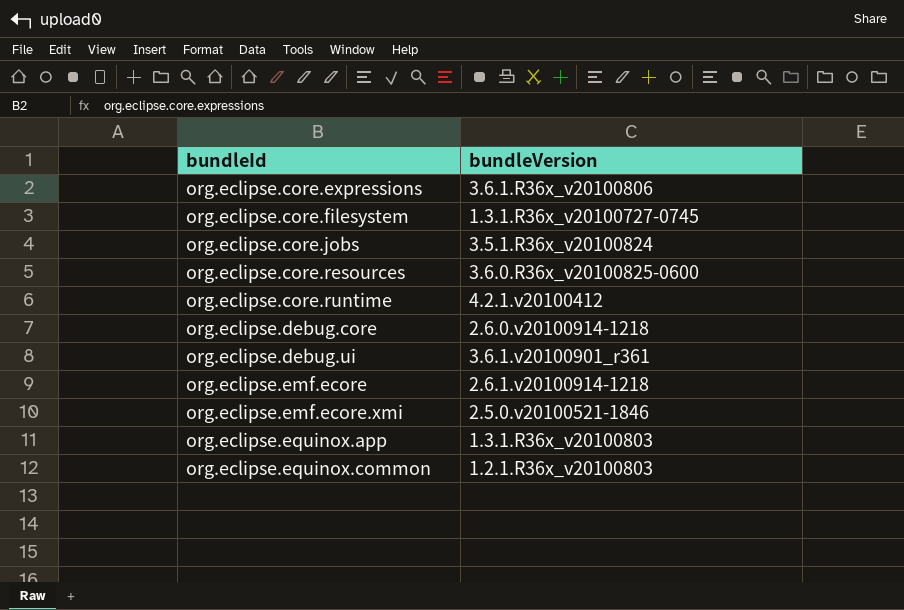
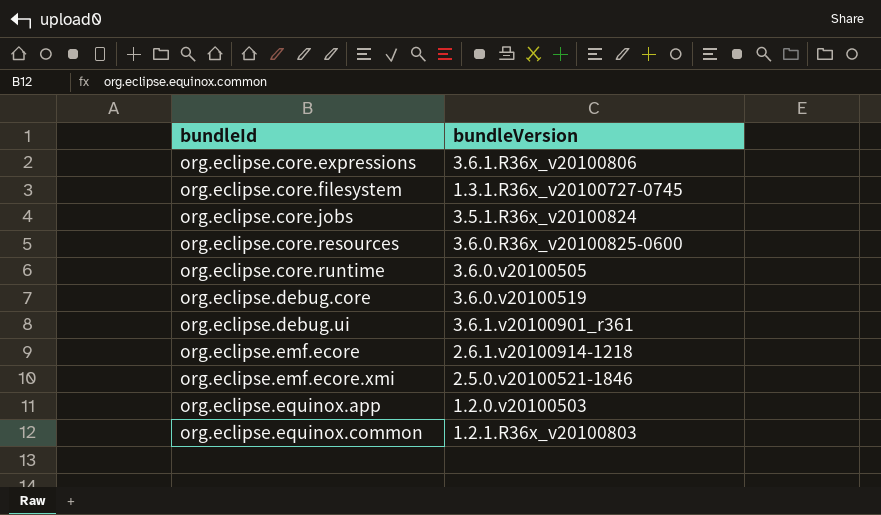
org.eclipse.core.runtime | bundleVersion: 4.2.1.v20100412 -> 3.6.0.v20100505
org.eclipse.debug.core | bundleVersion: 2.6.0.v20100914-1218 -> 3.6.0.v20100519
org.eclipse.equinox.app | bundleVersion: 1.3.1.R36x_v20100803 -> 1.2.0.v20100503

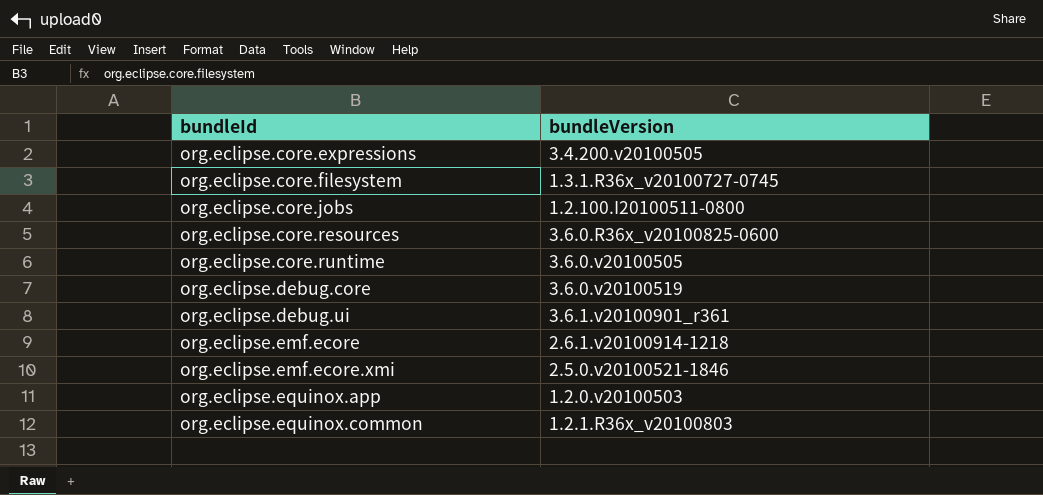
org.eclipse.core.expressions | bundleVersion: 3.6.1.R36x_v20100806 -> 3.4.200.v20100505
org.eclipse.core.jobs | bundleVersion: 3.5.1.R36x_v20100824 -> 1.2.100.I20100511-0800

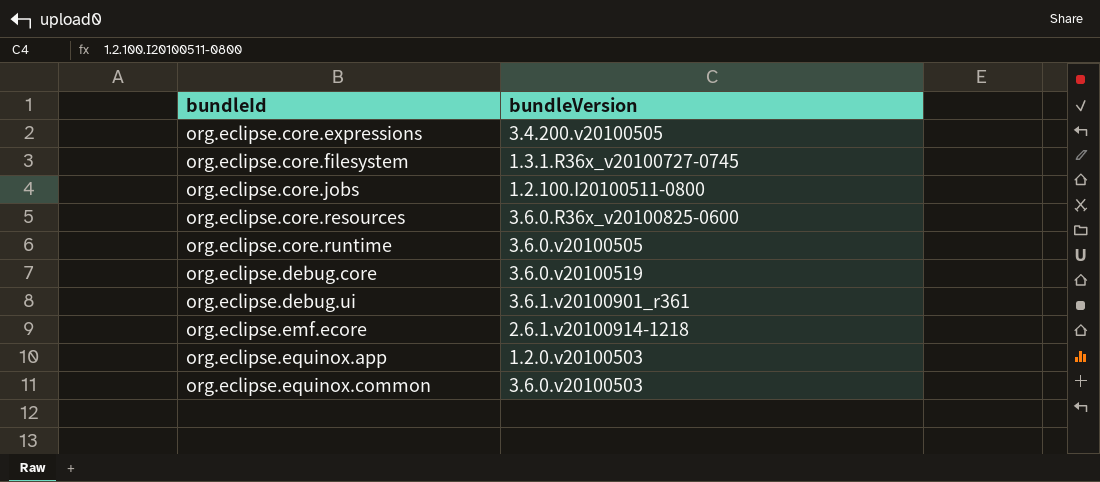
row org.eclipse.emf.ecore.xmi: 2.5.0.v20100521-1846 -> none
org.eclipse.equinox.common | bundleVersion: 1.2.1.R36x_v20100803 -> 3.6.0.v20100503

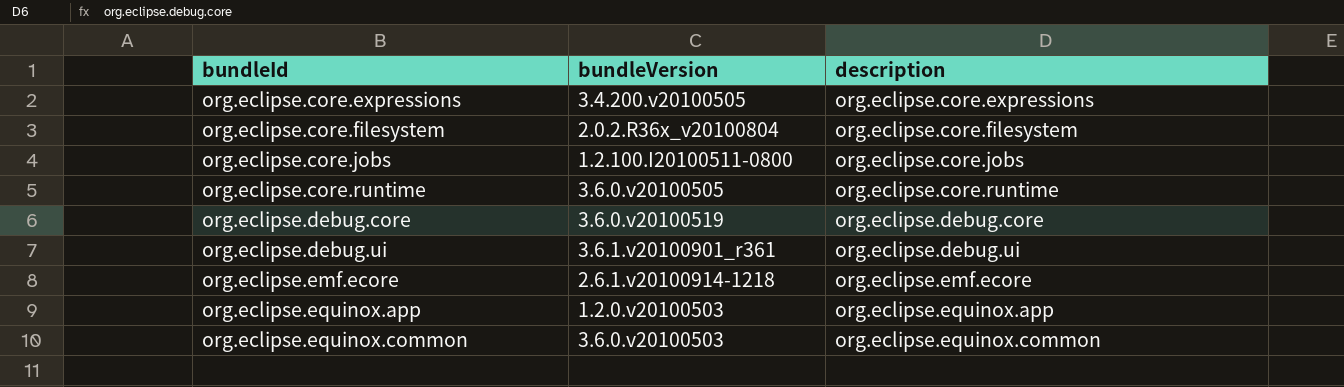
column description | position: none -> 3
row org.eclipse.core.resources: 3.6.0.R36x_v20100825-0600 -> none
org.eclipse.core.filesystem | bundleVersion: 1.3.1.R36x_v20100727-0745 -> 2.0.2.R36x_v20100804

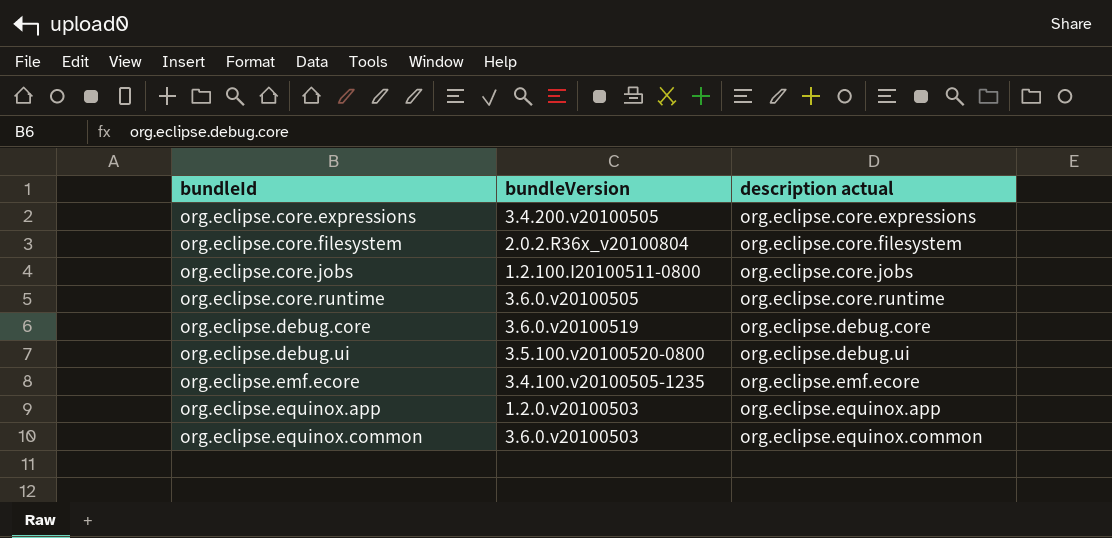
column name: description -> description actual
org.eclipse.debug.ui | bundleVersion: 3.6.1.v20100901_r361 -> 3.5.100.v20100520-0800
org.eclipse.emf.ecore | bundleVersion: 2.6.1.v20100914-1218 -> 3.4.100.v20100505-1235

